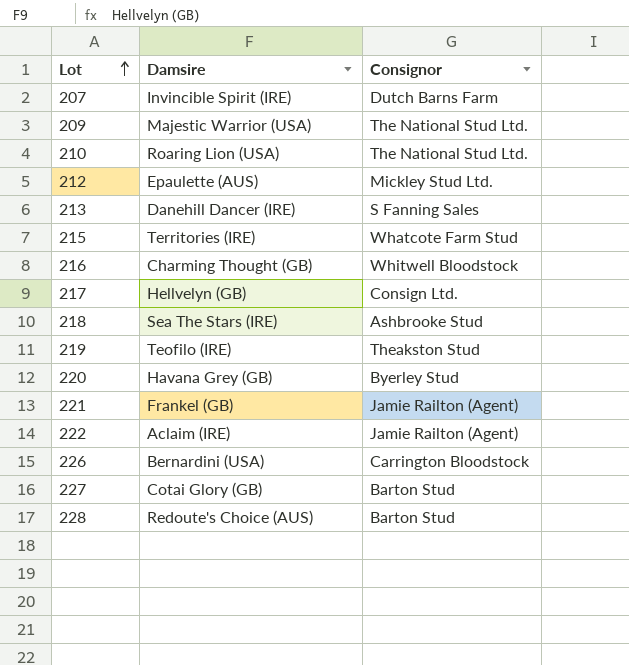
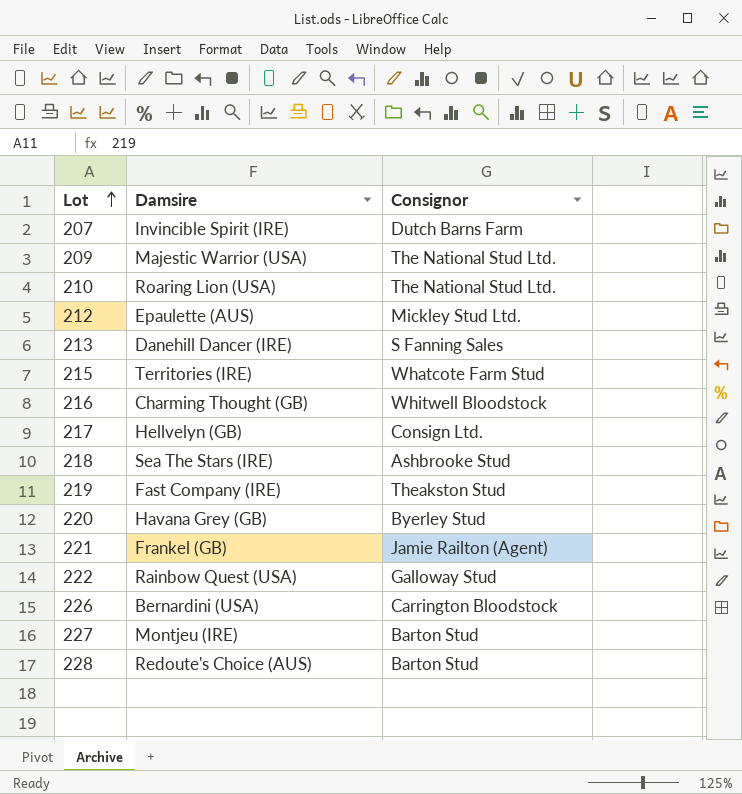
219 | Damsire: Teofilo (IRE) -> Fast Company (IRE)
222 | Damsire: Aclaim (IRE) -> Rainbow Quest (USA)
222 | Consignor: Jamie Railton (Agent) -> Galloway Stud
227 | Damsire: Cotai Glory (GB) -> Montjeu (IRE)

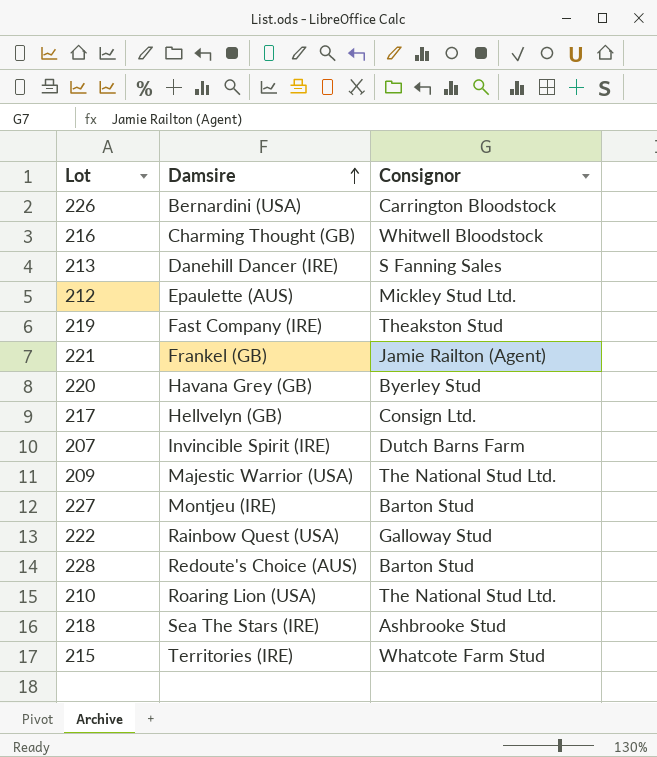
row order: Lot ascending -> Damsire ascending

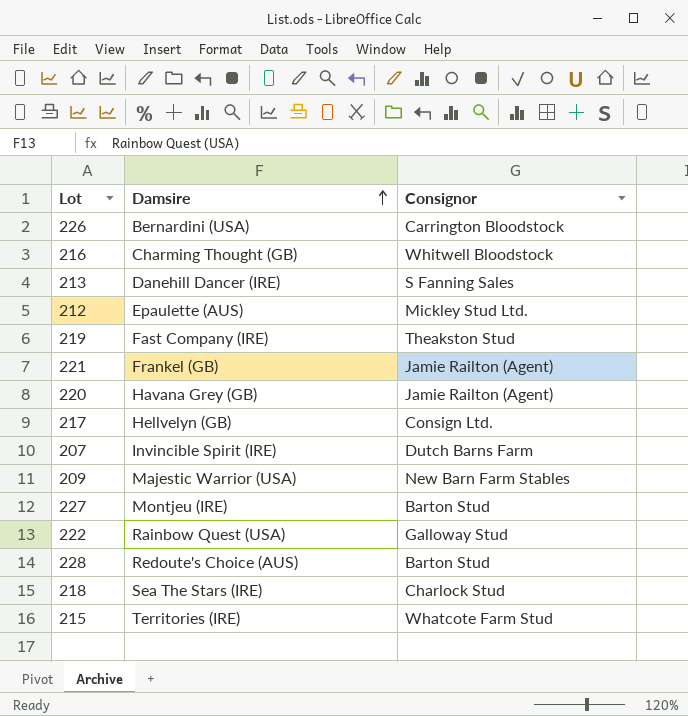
row 210: Roaring Lion (USA) | The National Stud Ltd. -> none
220 | Consignor: Byerley Stud -> Jamie Railton (Agent)
209 | Consignor: The National Stud Ltd. -> New Barn Farm Stables
218 | Consignor: Ashbrooke Stud -> Charlock Stud

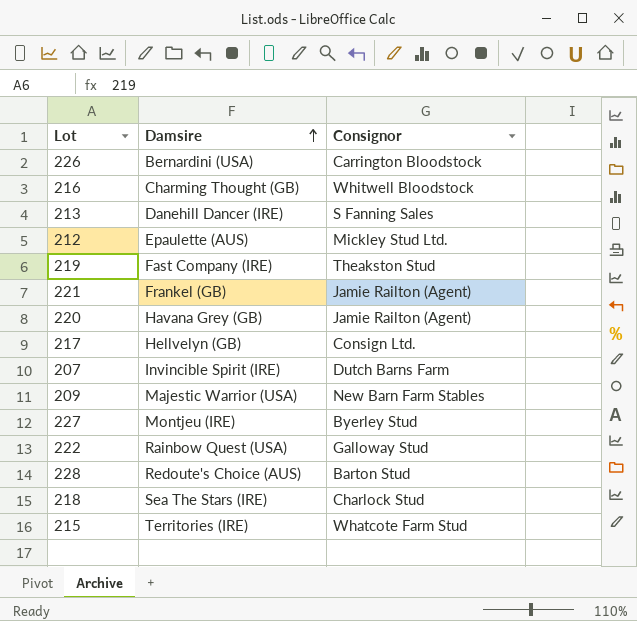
227 | Consignor: Barton Stud -> Byerley Stud

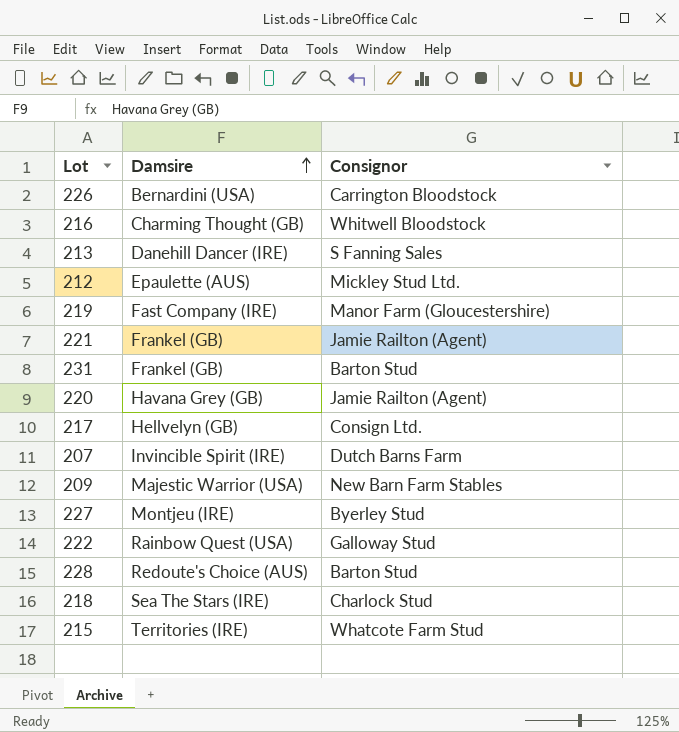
219 | Consignor: Theakston Stud -> Manor Farm (Gloucestershire)
row 231: none -> Frankel (GB) | Barton Stud

